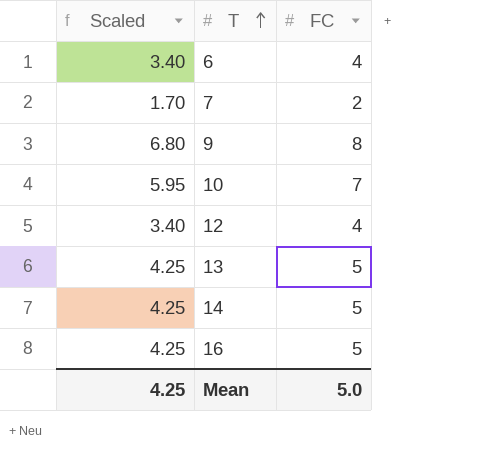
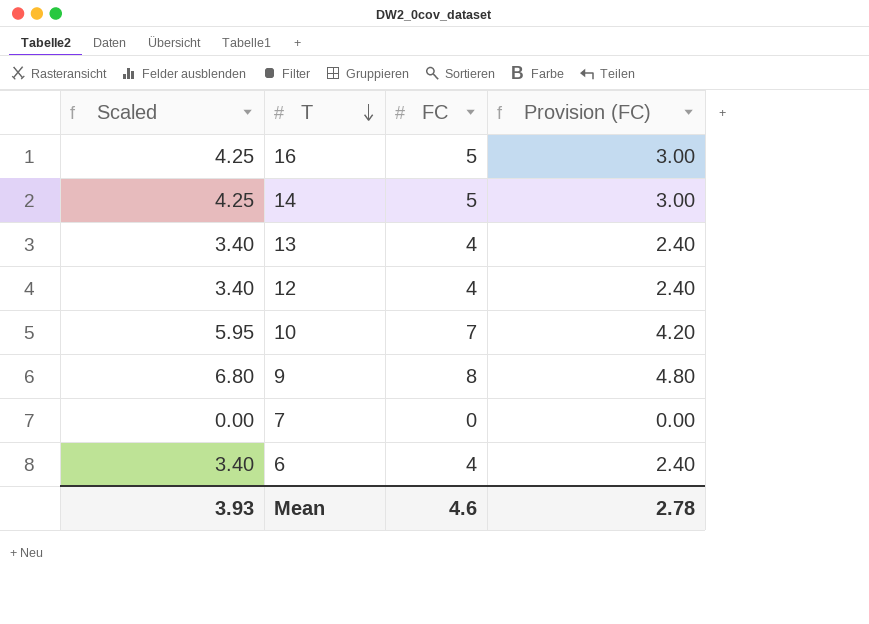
row order: T ascending -> T descending
column Provision (FC) | formula: none -> [FC] * 0.6
13 | Scaled: 4.25 -> 3.40
13 | FC: 5 -> 4
7 | Scaled: 1.70 -> 0.00
7 | FC: 2 -> 0
Mean | Scaled: 4.25 -> 3.93
Mean | FC: 5.0 -> 4.6

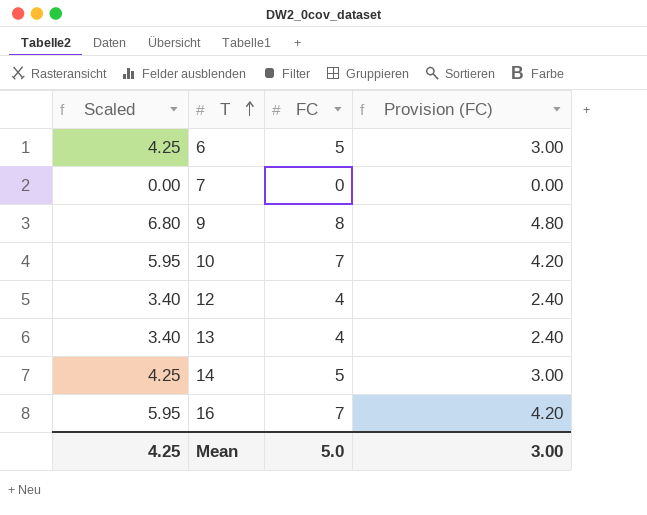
row order: T descending -> T ascending
6 | Scaled: 3.40 -> 4.25
6 | FC: 4 -> 5
6 | Provision (FC): 2.40 -> 3.00
16 | Scaled: 4.25 -> 5.95
16 | FC: 5 -> 7
16 | Provision (FC): 3.00 -> 4.20
Mean | Scaled: 3.93 -> 4.25
Mean | FC: 4.6 -> 5.0
Mean | Provision (FC): 2.78 -> 3.00

